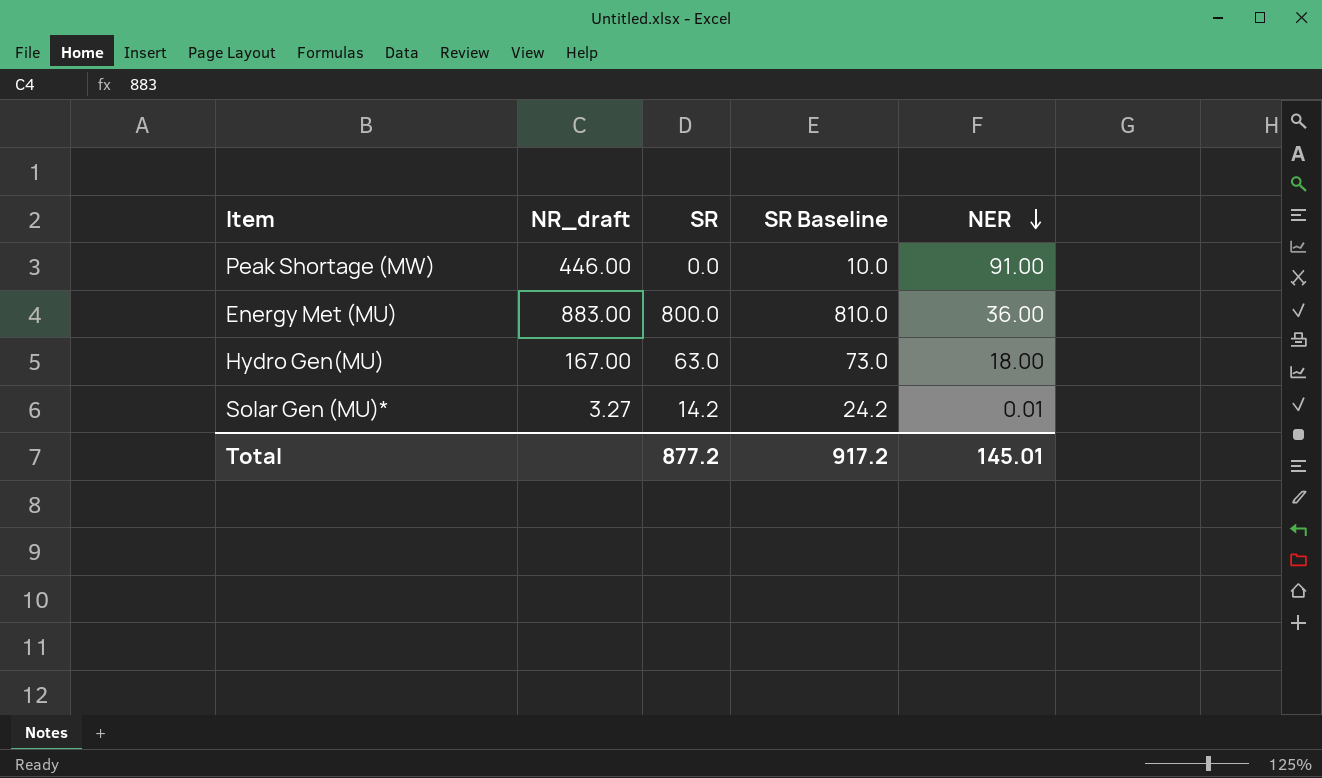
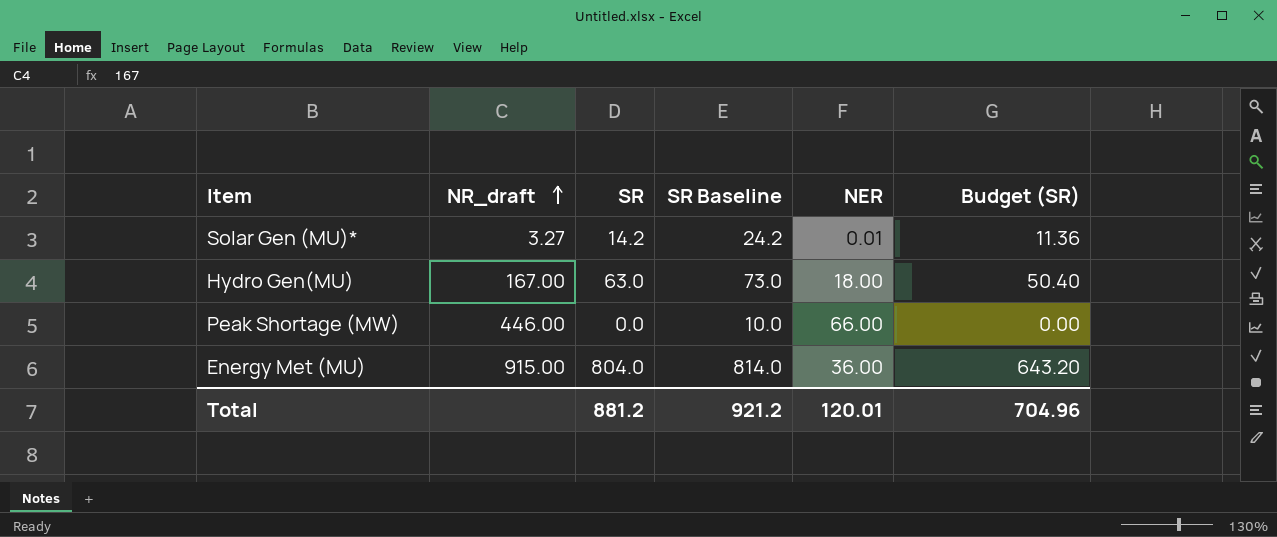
row order: NER descending -> NR_draft ascending
column Budget (SR) | formula: none -> [SR] * 0.8
Peak Shortage (MW) | NER: 91.00 -> 66.00
Energy Met (MU) | NR_draft: 883.00 -> 915.00
Energy Met (MU) | SR: 800.0 -> 804.0
Energy Met (MU) | SR Baseline: 810.0 -> 814.0
Total | SR: 877.2 -> 881.2
Total | SR Baseline: 917.2 -> 921.2
Total | NER: 145.01 -> 120.01

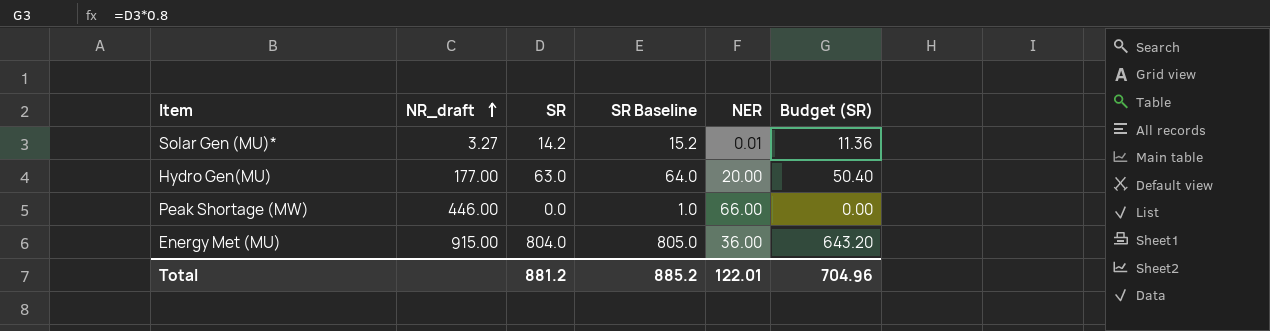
column SR Baseline | formula: [SR] + 10 -> [SR] + 1
Hydro Gen(MU) | NR_draft: 167.00 -> 177.00
Hydro Gen(MU) | NER: 18.00 -> 20.00
Total | SR Baseline: 921.2 -> 885.2
Total | NER: 120.01 -> 122.01

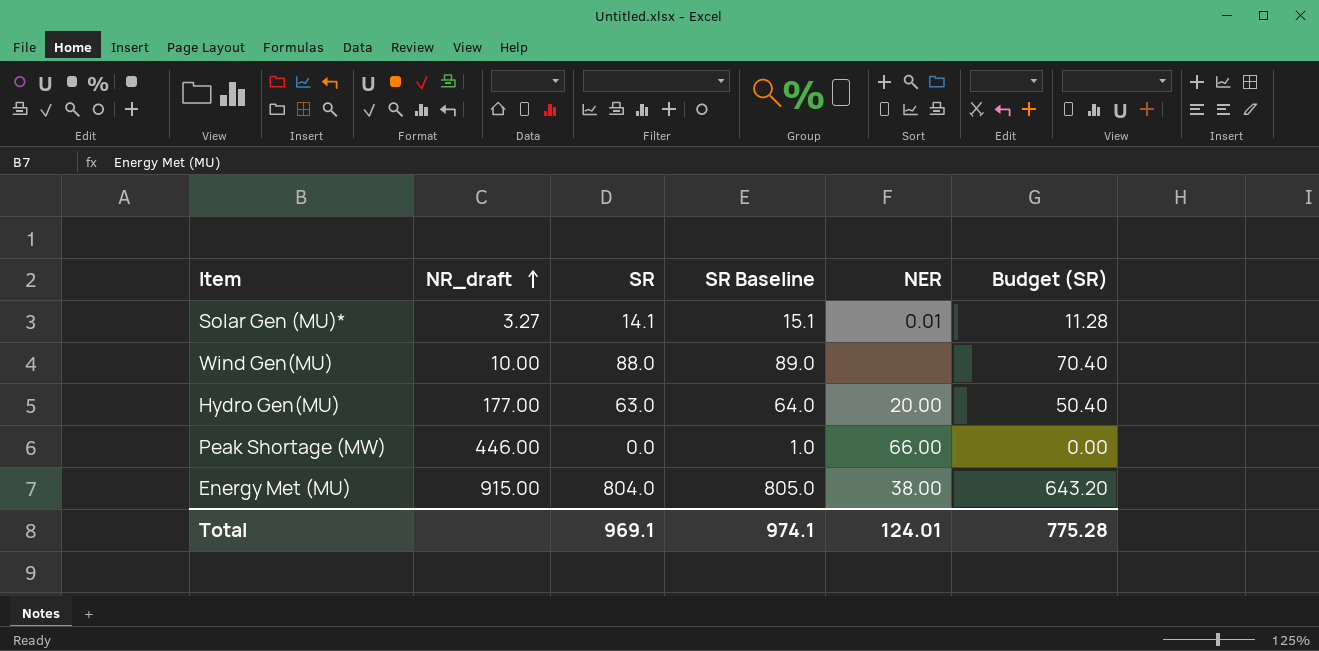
Solar Gen (MU)* | SR: 14.2 -> 14.1
Solar Gen (MU)* | SR Baseline: 15.2 -> 15.1
Solar Gen (MU)* | Budget (SR): 11.36 -> 11.28
row Wind Gen(MU): none -> 10.00 | 88.0 | 89.0 | none | 70.40
Energy Met (MU) | NER: 36.00 -> 38.00
Total | SR: 881.2 -> 969.1
Total | SR Baseline: 885.2 -> 974.1
Total | NER: 122.01 -> 124.01
Total | Budget (SR): 704.96 -> 775.28

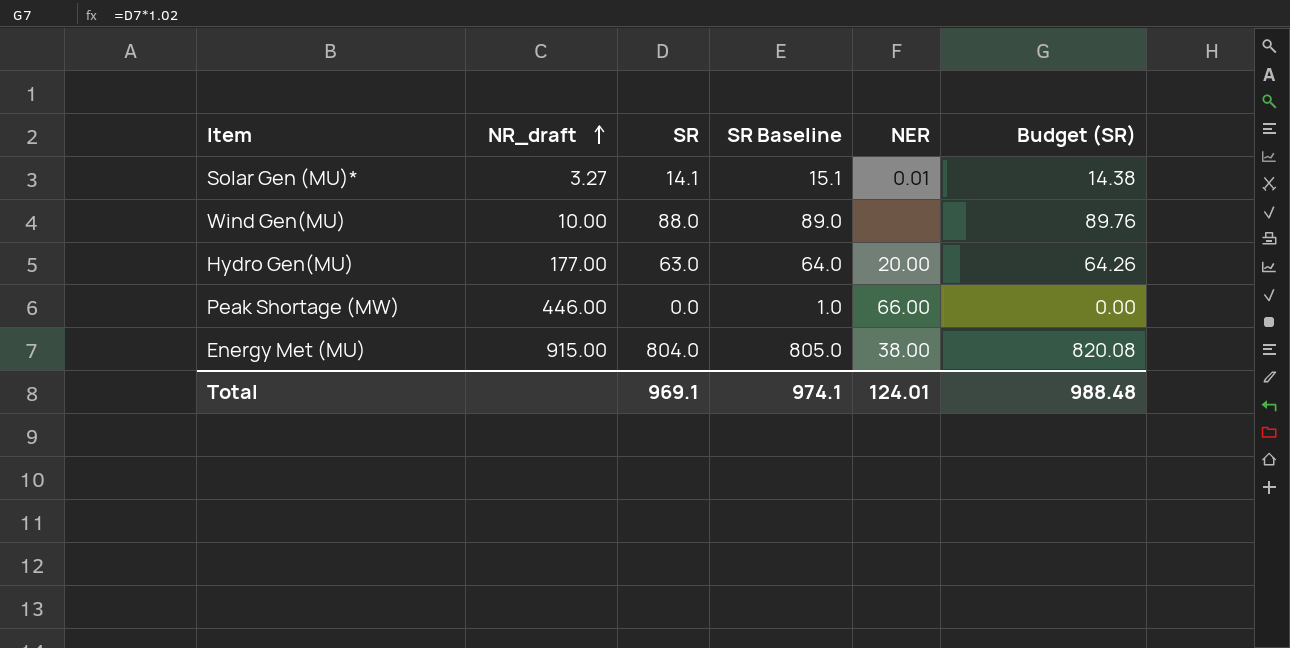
column Budget (SR) | formula: [SR] * 0.8 -> [SR] * 1.02
Total | Budget (SR): 775.28 -> 988.48

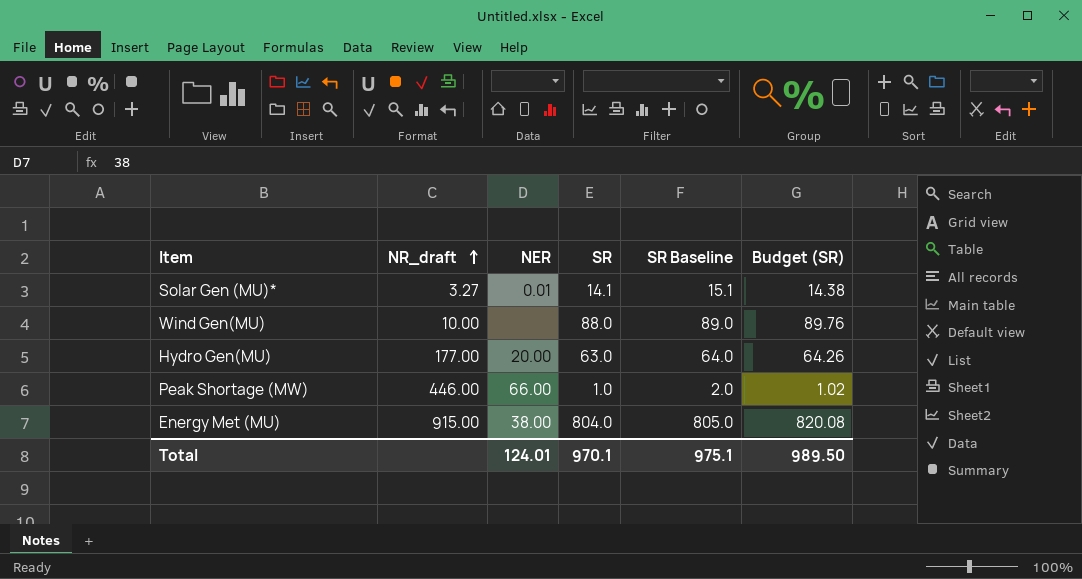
column NER | position: 5 -> 3
Peak Shortage (MW) | SR: 0.0 -> 1.0
Peak Shortage (MW) | SR Baseline: 1.0 -> 2.0
Peak Shortage (MW) | Budget (SR): 0.00 -> 1.02
Total | SR: 969.1 -> 970.1
Total | SR Baseline: 974.1 -> 975.1
Total | Budget (SR): 988.48 -> 989.50

